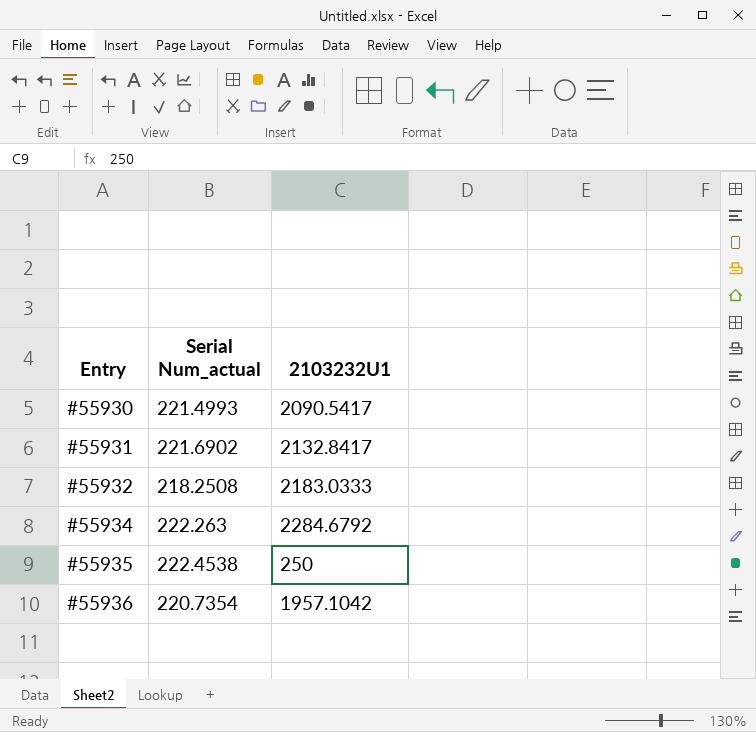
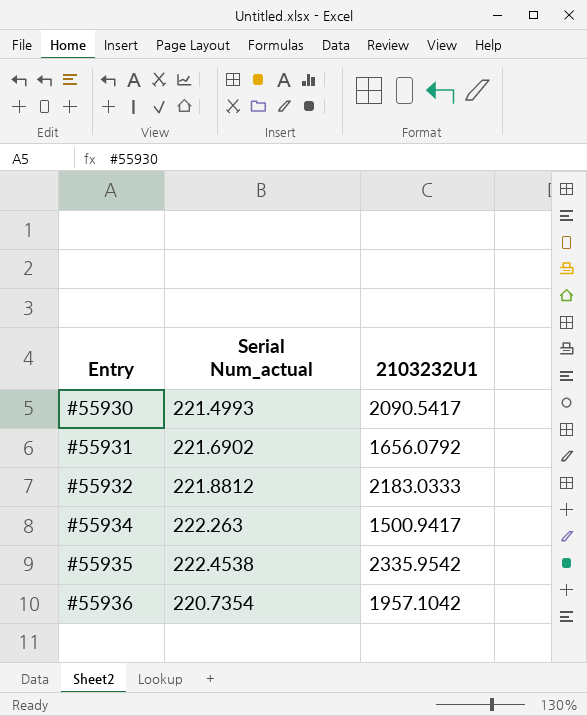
#55931 | 2103232U1: 2132.8417 -> 1656.0792
#55932 | Serial Num_actual: 218.2508 -> 221.8812
#55934 | 2103232U1: 2284.6792 -> 1500.9417
#55935 | 2103232U1: 250 -> 2335.9542

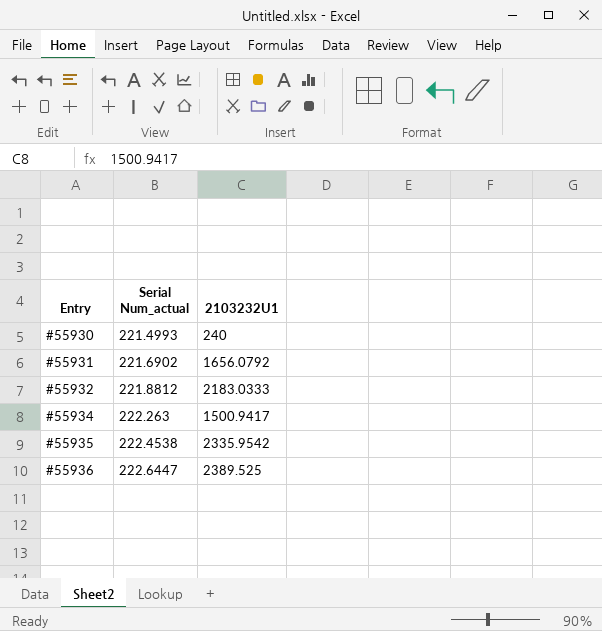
#55930 | 2103232U1: 2090.5417 -> 240
#55936 | Serial Num_actual: 220.7354 -> 222.6447
#55936 | 2103232U1: 1957.1042 -> 2389.525

